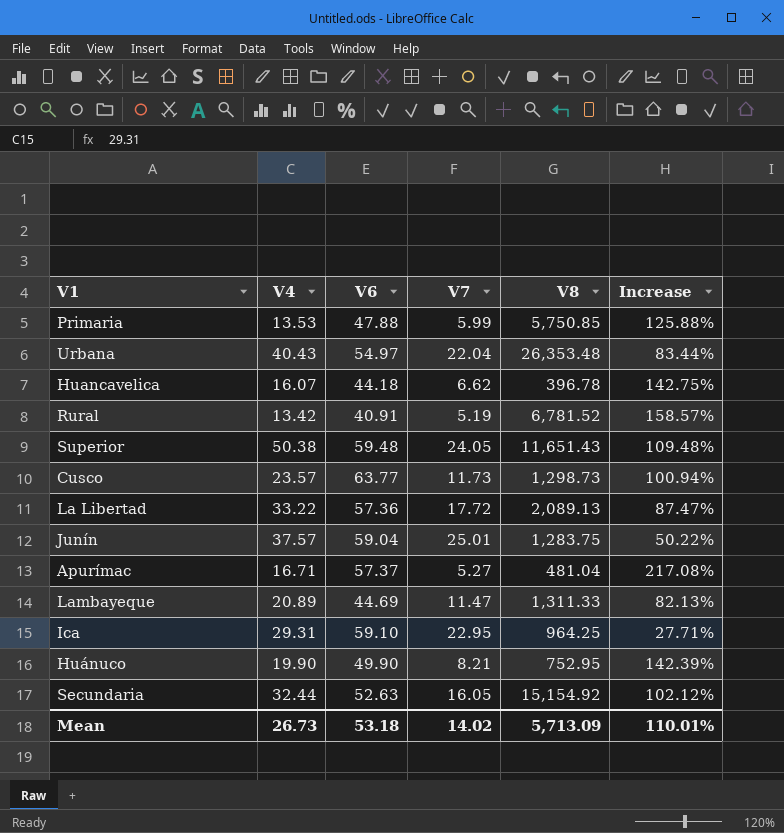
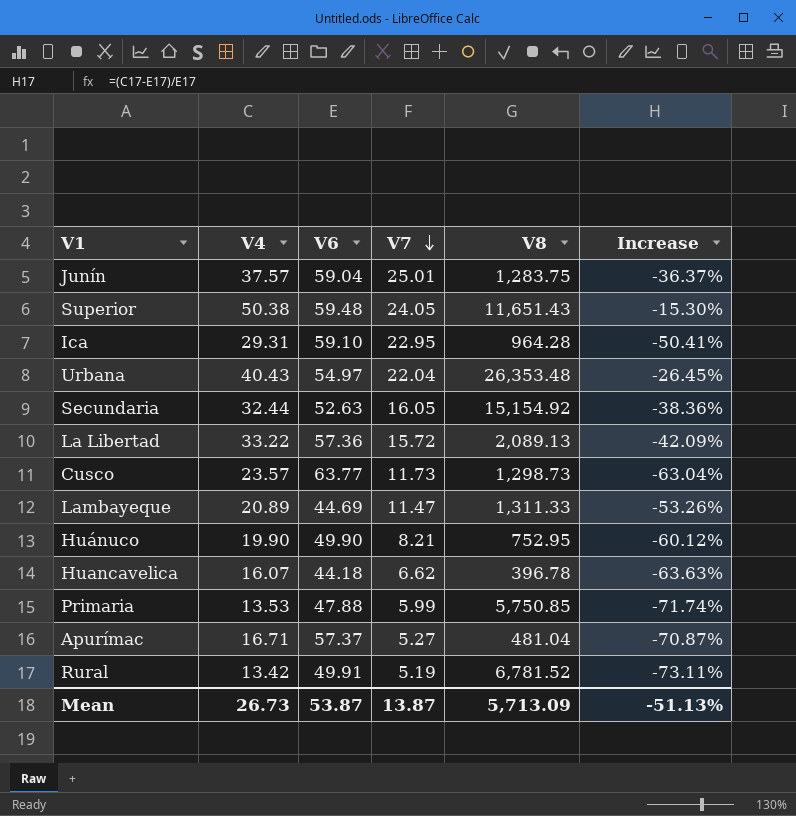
row order: none -> V7 descending
column Increase | formula: ([V4] - [V7]) / [V7] -> ([V4] - [V6]) / [V6]
Ica | V8: 964.25 -> 964.28
La Libertad | V7: 17.72 -> 15.72
Rural | V6: 40.91 -> 49.91
Mean | V6: 53.18 -> 53.87
Mean | V7: 14.02 -> 13.87
Mean | Increase: 110.01% -> -51.13%

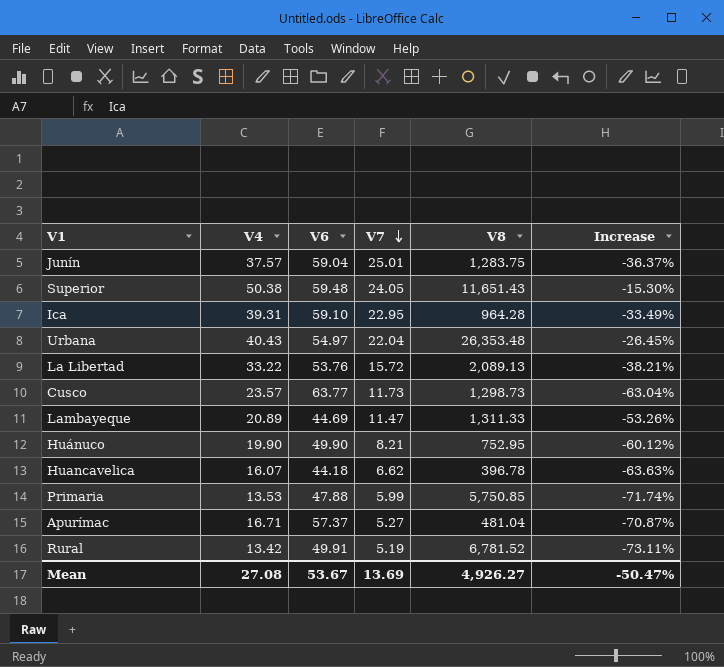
row Secundaria: 32.44 | 52.63 | 16.05 | 15,154.92 | -38.36% -> none
Ica | V4: 29.31 -> 39.31
Ica | Increase: -50.41% -> -33.49%
La Libertad | V6: 57.36 -> 53.76
La Libertad | Increase: -42.09% -> -38.21%
Mean | V4: 26.73 -> 27.08
Mean | V6: 53.87 -> 53.67
Mean | V7: 13.87 -> 13.69
Mean | V8: 5,713.09 -> 4,926.27
Mean | Increase: -51.13% -> -50.47%

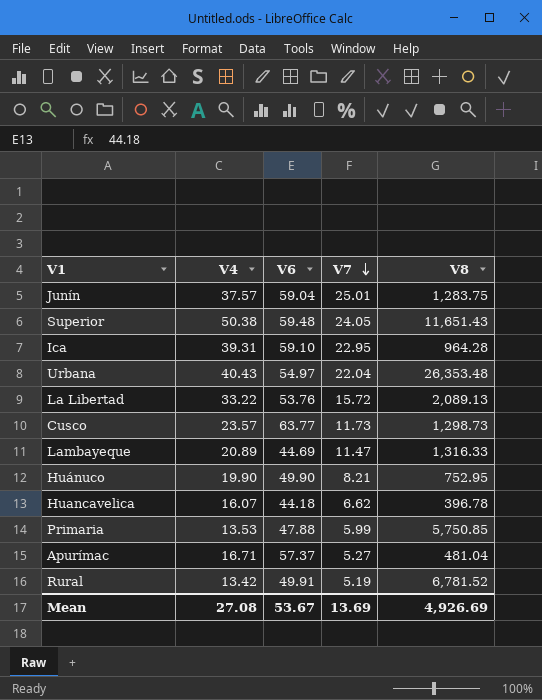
column Increase | formula: ([V4] - [V6]) / [V6] -> none
Lambayeque | V8: 1,311.33 -> 1,316.33
Mean | V8: 4,926.27 -> 4,926.69

